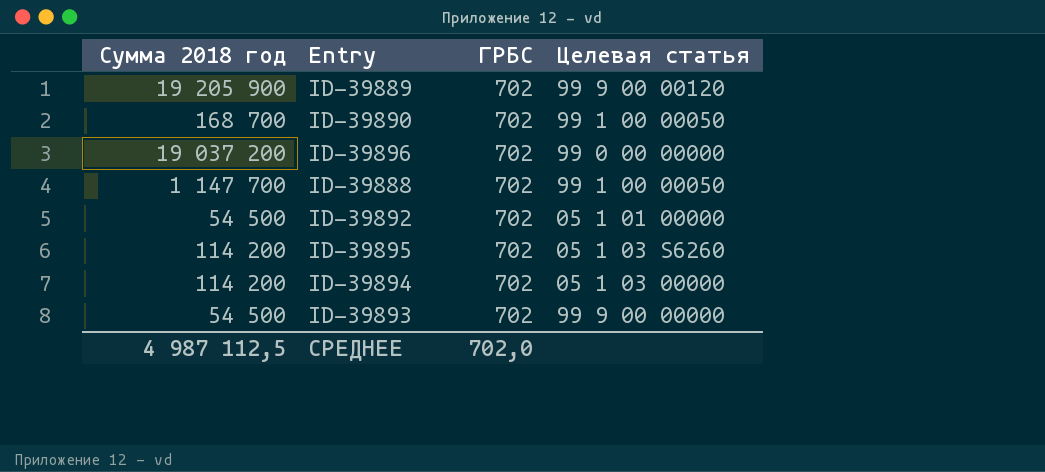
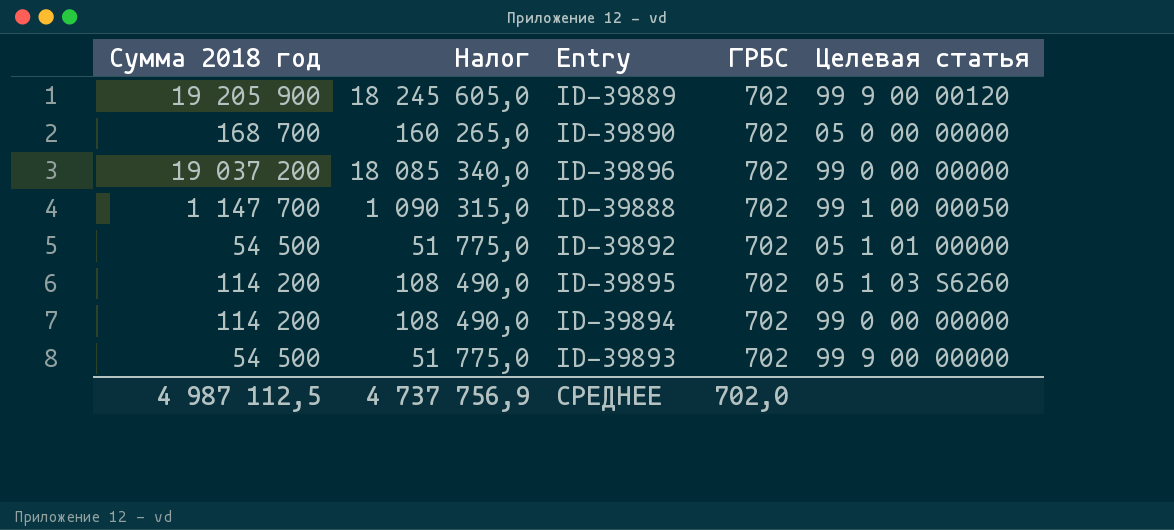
column Налог | formula: none -> [Сумма 2018 год] * 0,95
ID-39890 | Целевая статья: 99 1 00 00050 -> 05 0 00 00000
ID-39894 | Целевая статья: 05 1 03 00000 -> 99 0 00 00000

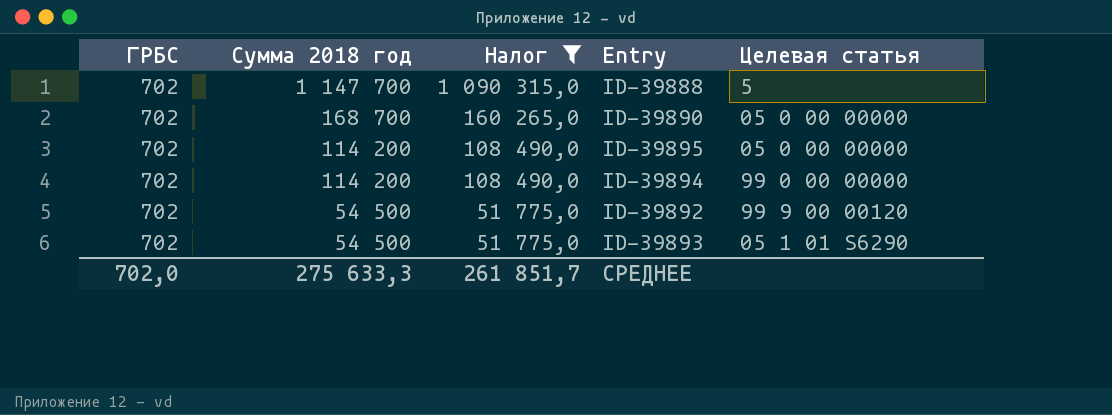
filter: none -> Налог <= 1 090 315,0
row order: none -> Сумма 2018 год descending
column ГРБС | position: 4 -> 1
ID-39888 | Целевая статья: 99 1 00 00050 -> 5
ID-39895 | Целевая статья: 05 1 03 S6260 -> 05 0 00 00000
ID-39892 | Целевая статья: 05 1 01 00000 -> 99 9 00 00120
ID-39893 | Целевая статья: 99 9 00 00000 -> 05 1 01 S6290
СРЕДНЕЕ | Сумма 2018 год: 4 987 112,5 -> 275 633,3
СРЕДНЕЕ | Налог: 4 737 756,9 -> 261 851,7

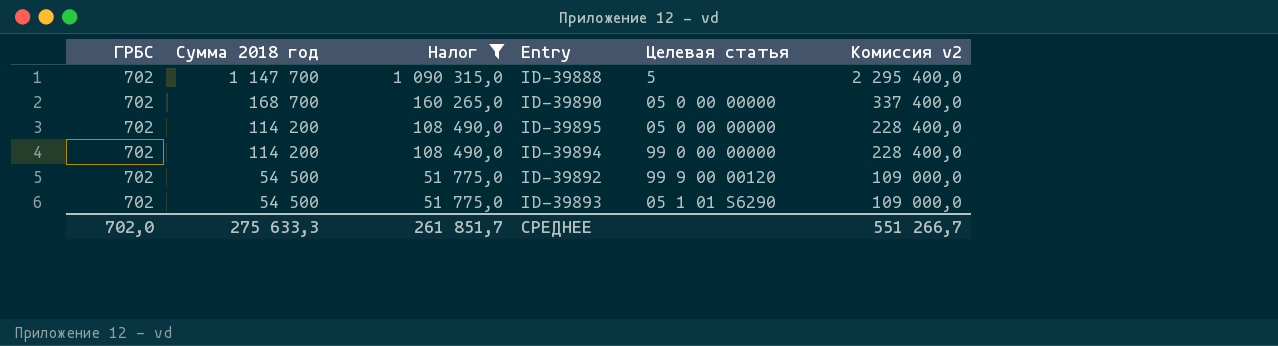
column Комиссия v2 | formula: none -> [Сумма 2018 год] * 2

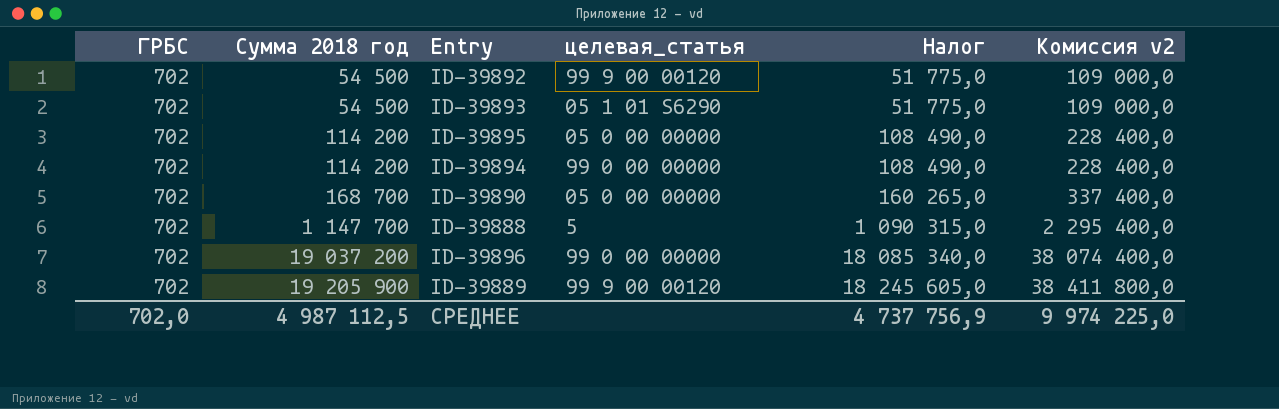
filter: Налог <= 1 090 315,0 -> none
row order: Сумма 2018 год descending -> Сумма 2018 год ascending
column name: Целевая статья -> целевая_статья
column Налог | position: 3 -> 5
СРЕДНЕЕ | Сумма 2018 год: 275 633,3 -> 4 987 112,5
СРЕДНЕЕ | Налог: 261 851,7 -> 4 737 756,9
СРЕДНЕЕ | Комиссия v2: 551 266,7 -> 9 974 225,0

